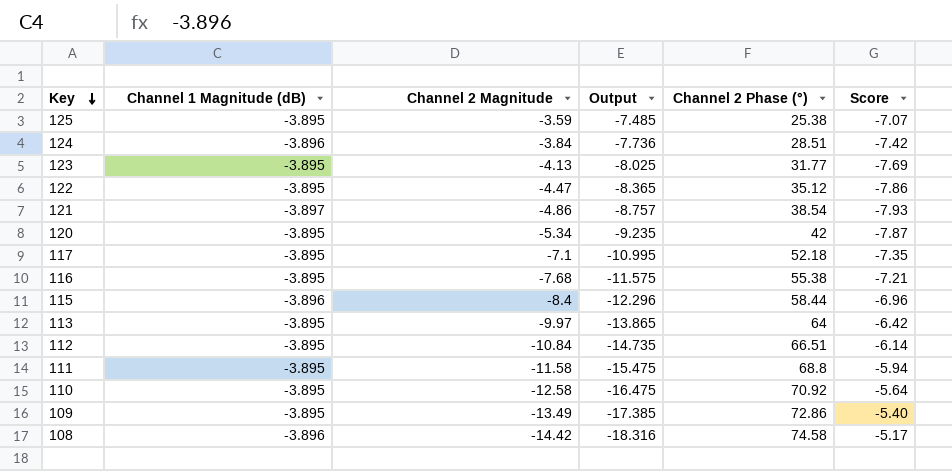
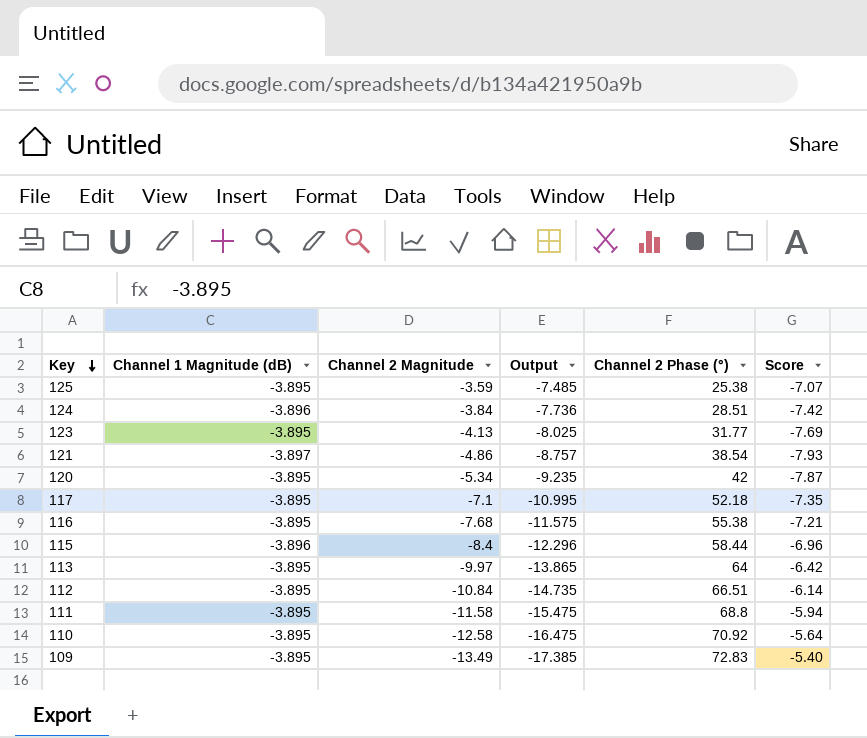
row 122: -3.895 | -4.47 | -8.365 | 35.12 | -7.86 -> none
row 108: -3.896 | -14.42 | -18.316 | 74.58 | -5.17 -> none
109 | Channel 2 Phase (°): 72.86 -> 72.83

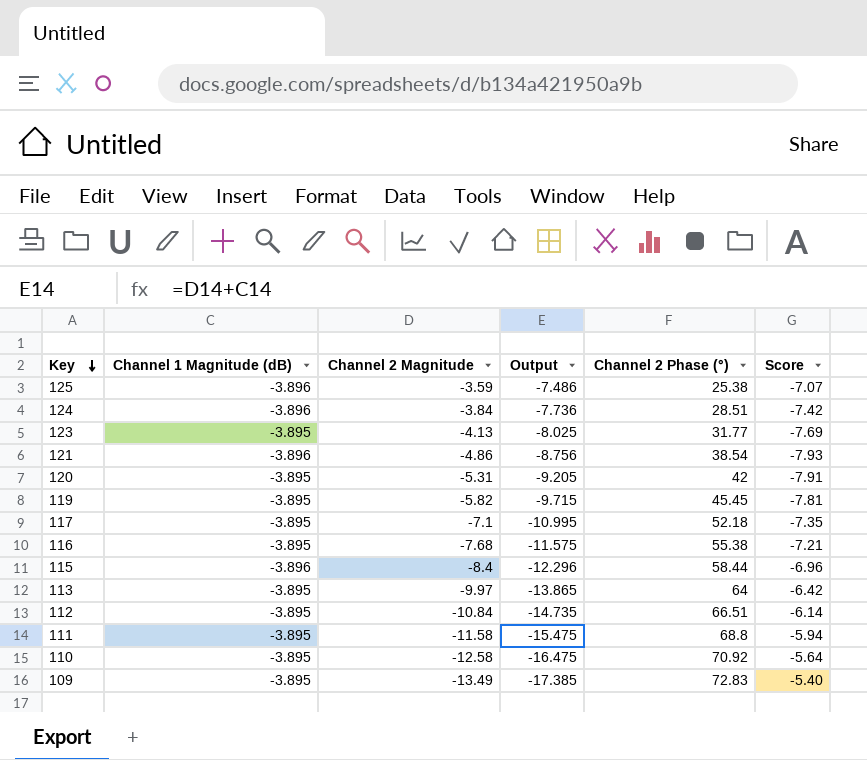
125 | Channel 1 Magnitude (dB): -3.895 -> -3.896
125 | Output: -7.485 -> -7.486
121 | Channel 1 Magnitude (dB): -3.897 -> -3.896
121 | Output: -8.757 -> -8.756
120 | Channel 2 Magnitude: -5.34 -> -5.31
120 | Output: -9.235 -> -9.205
120 | Score: -7.87 -> -7.91
row 119: none -> -3.895 | -5.82 | -9.715 | 45.45 | -7.81

